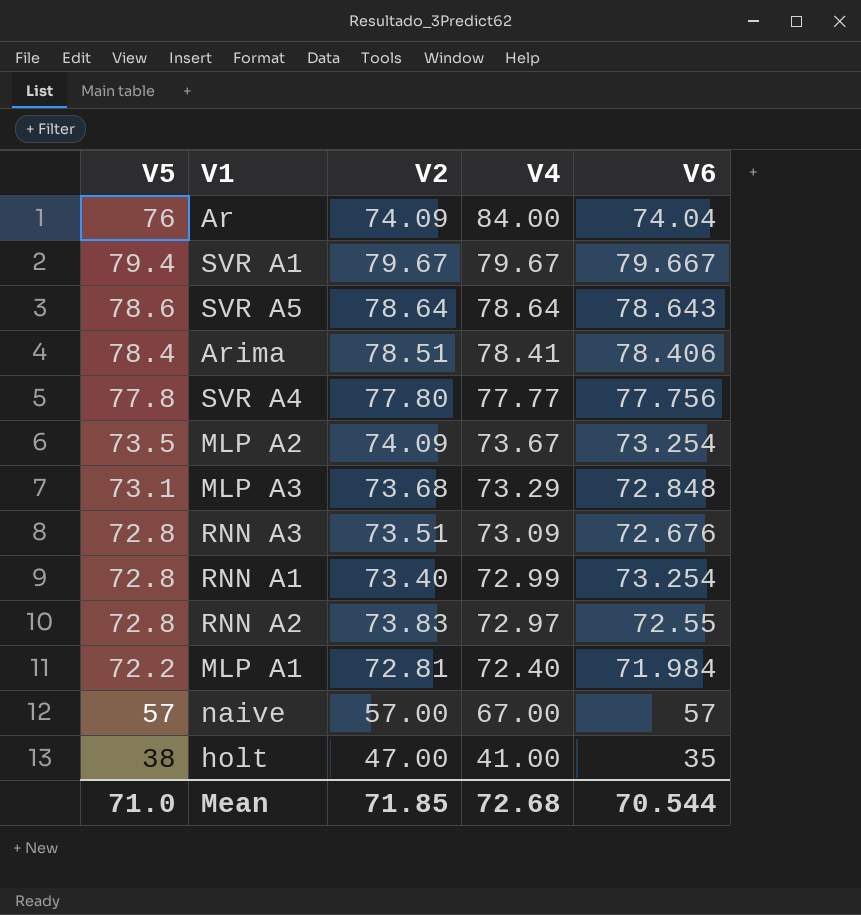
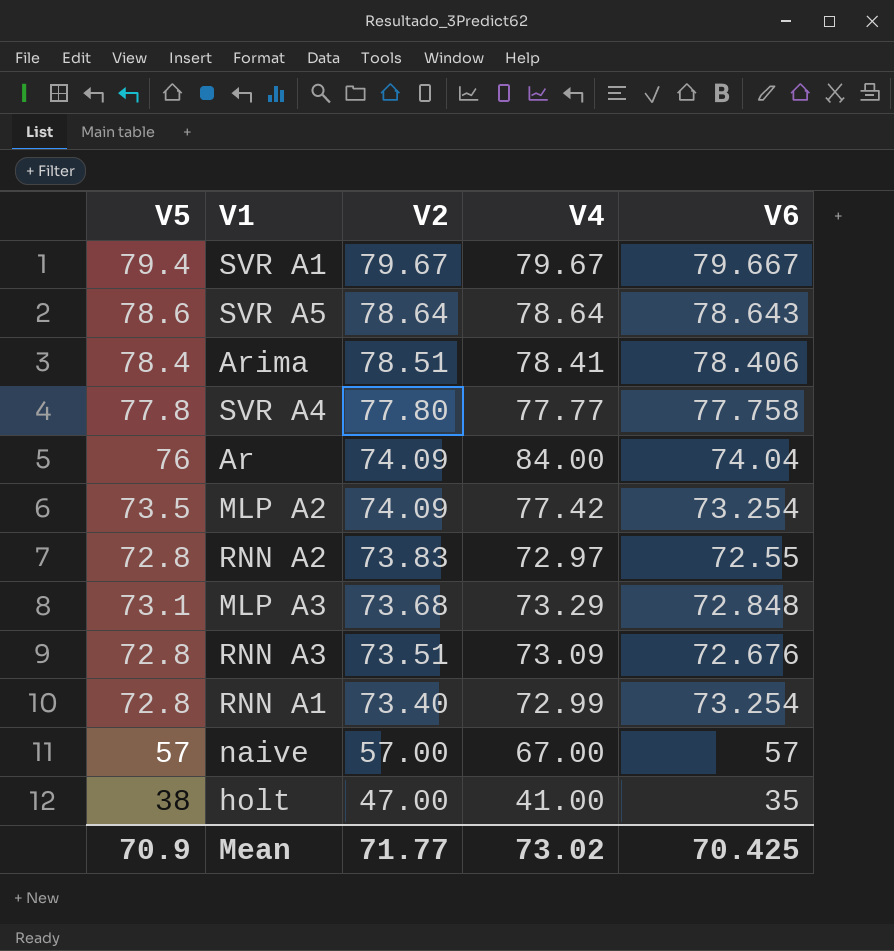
row order: V4 descending -> V2 descending
row MLP A1: 72.2 | 72.81 | 72.40 | 71.984 -> none
SVR A4 | V6: 77.756 -> 77.758
MLP A2 | V4: 73.67 -> 77.42
Mean | V5: 71.0 -> 70.9
Mean | V2: 71.85 -> 71.77
Mean | V4: 72.68 -> 73.02
Mean | V6: 70.544 -> 70.425

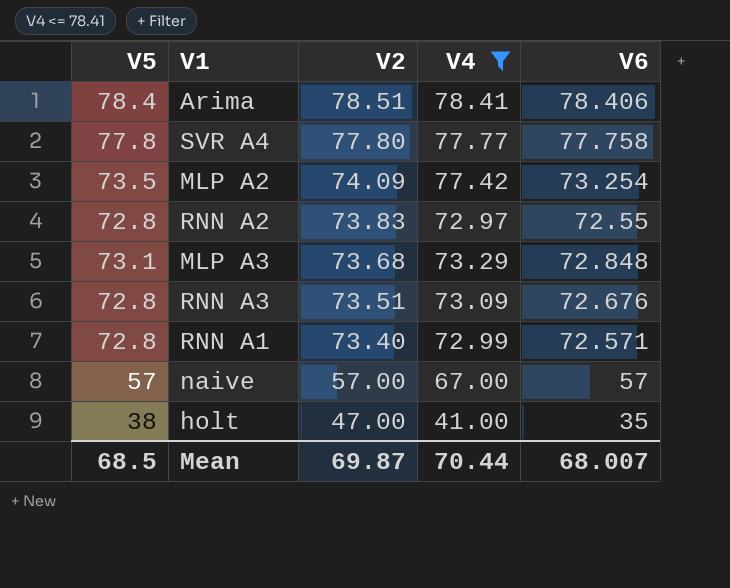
filter: none -> V4 <= 78.41
RNN A1 | V6: 73.254 -> 72.571
Mean | V5: 70.9 -> 68.5
Mean | V2: 71.77 -> 69.87
Mean | V4: 73.02 -> 70.44
Mean | V6: 70.425 -> 68.007

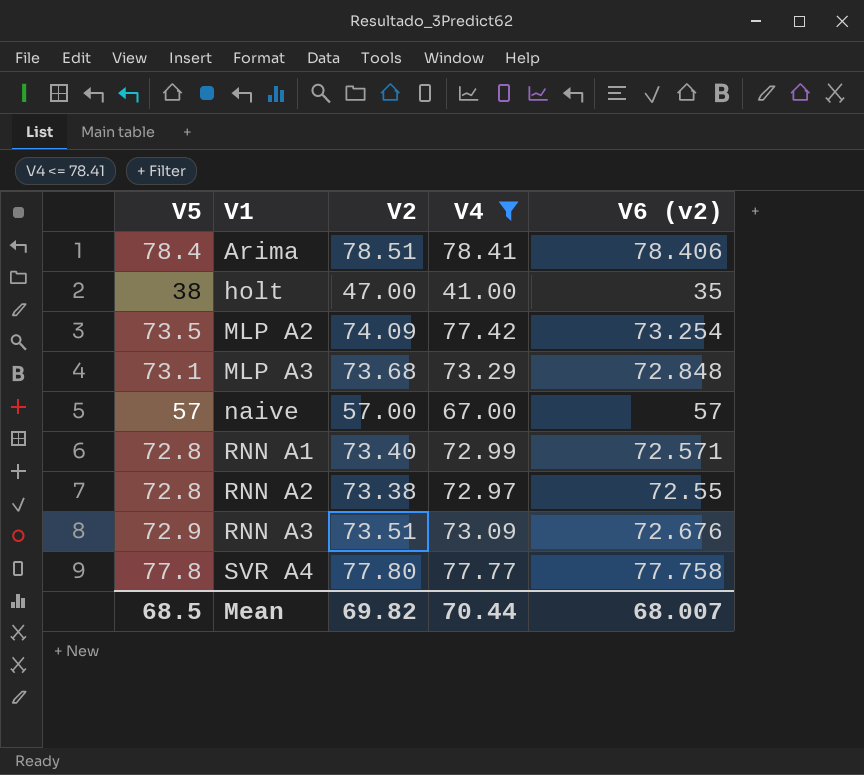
row order: V2 descending -> V1 ascending
column name: V6 -> V6 (v2)
RNN A2 | V2: 73.83 -> 73.38
RNN A3 | V5: 72.8 -> 72.9
Mean | V2: 69.87 -> 69.82

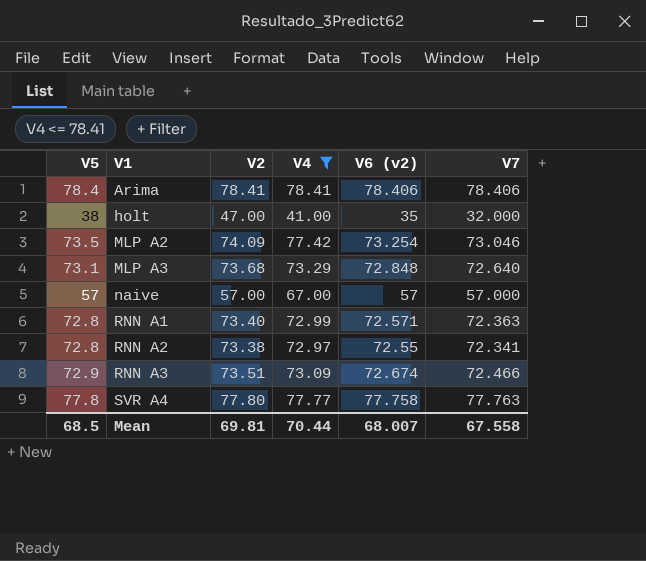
column V7 | position: none -> 6
Arima | V2: 78.51 -> 78.41
RNN A3 | V6 (v2): 72.676 -> 72.674
Mean | V2: 69.82 -> 69.81

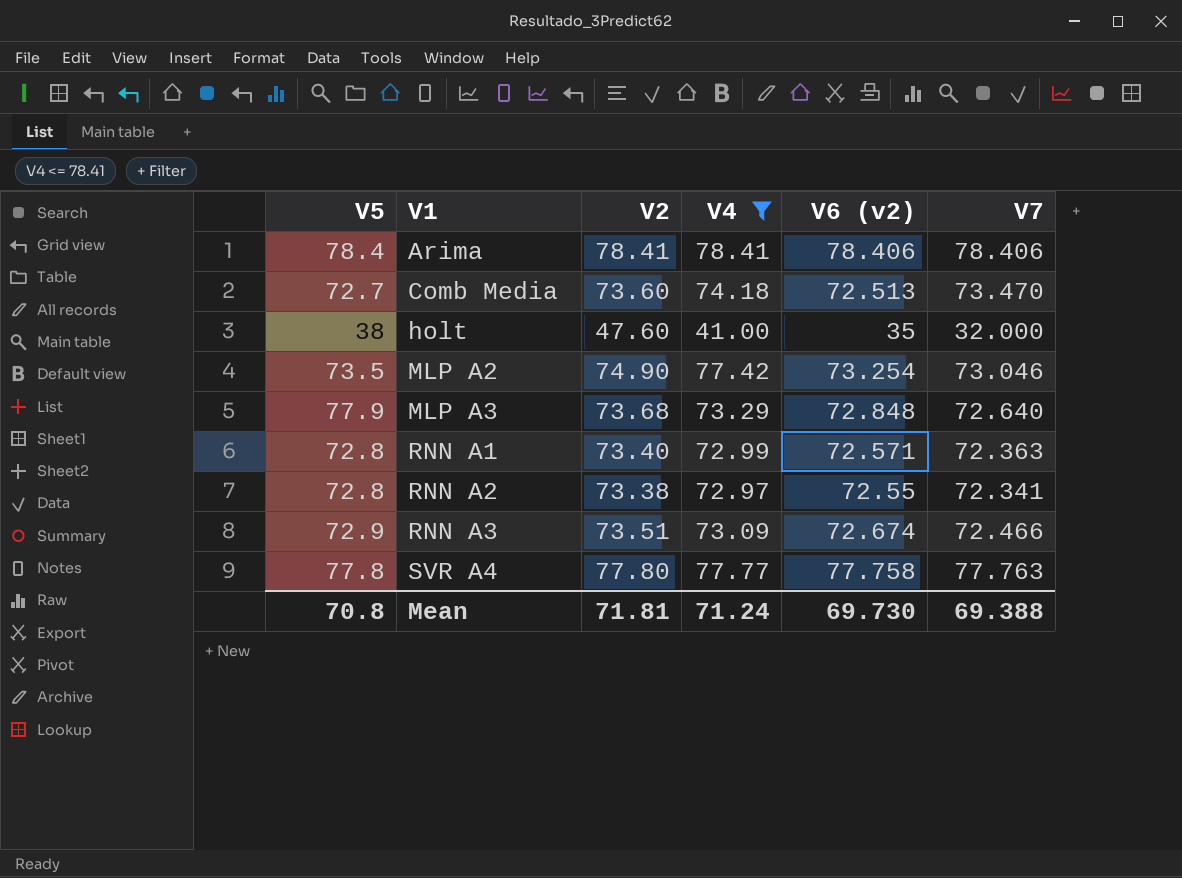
row naive: 57 | 57.00 | 67.00 | 57 | 57.000 -> none
row Comb Media: none -> 72.7 | 73.60 | 74.18 | 72.513 | 73.470
holt | V2: 47.00 -> 47.60
MLP A2 | V2: 74.09 -> 74.90
MLP A3 | V5: 73.1 -> 77.9
Mean | V5: 68.5 -> 70.8
Mean | V2: 69.81 -> 71.81
Mean | V4: 70.44 -> 71.24
Mean | V6 (v2): 68.007 -> 69.730
Mean | V7: 67.558 -> 69.388

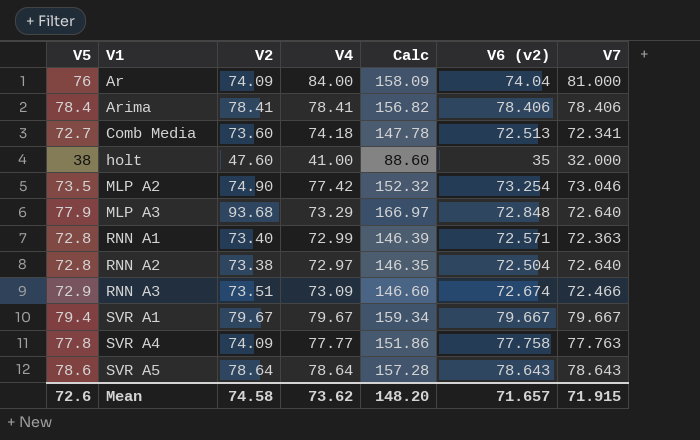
filter: V4 <= 78.41 -> none
column Calc | formula: none -> [V2] + [V4]
Comb Media | V7: 73.470 -> 72.341
MLP A3 | V2: 73.68 -> 93.68
RNN A2 | V6 (v2): 72.55 -> 72.504
RNN A2 | V7: 72.341 -> 72.640
SVR A4 | V2: 77.80 -> 74.09
Mean | V5: 70.8 -> 72.6
Mean | V2: 71.81 -> 74.58
Mean | V4: 71.24 -> 73.62
Mean | V6 (v2): 69.730 -> 71.657
Mean | V7: 69.388 -> 71.915

